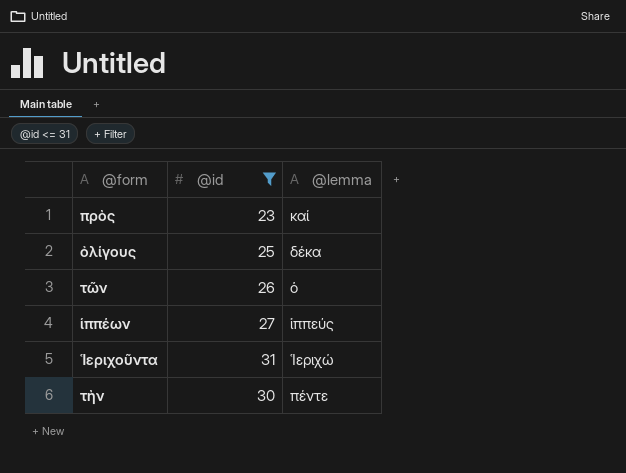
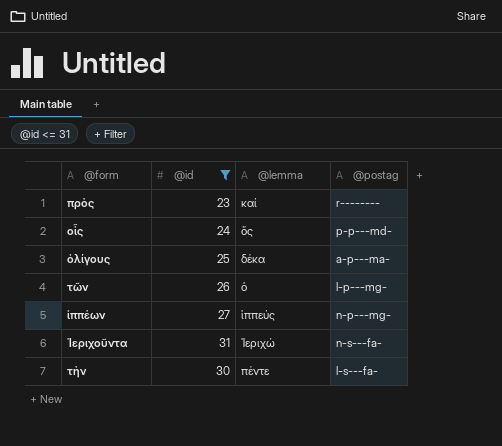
column @postag | position: none -> 4
row οἷς: none -> 24 | ὅς | p-p---md-

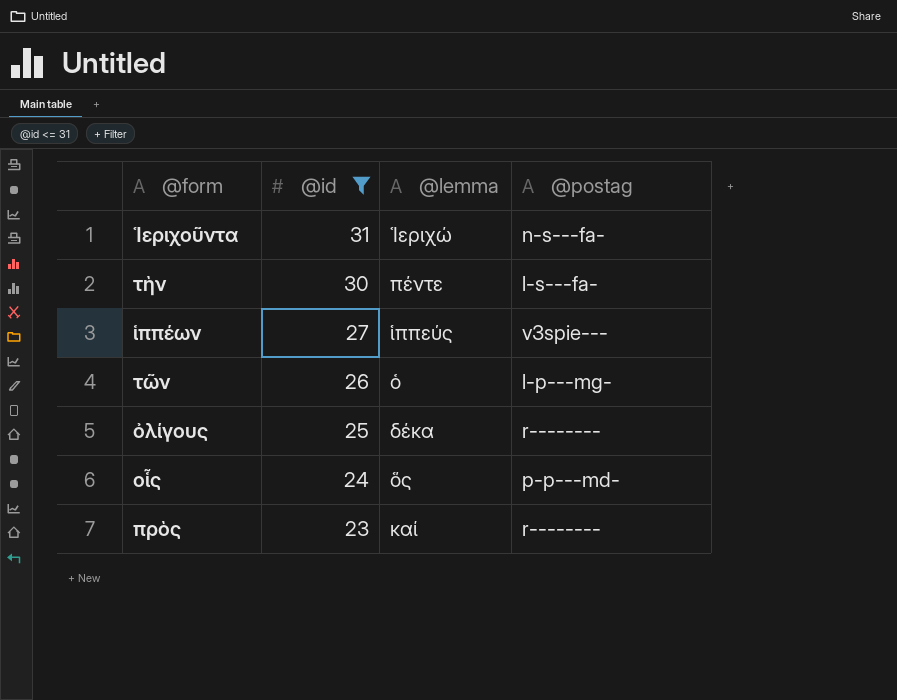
row order: none -> @id descending
ἱππέων | @postag: n-p---mg- -> v3spie---
ὀλίγους | @postag: a-p---ma- -> r--------

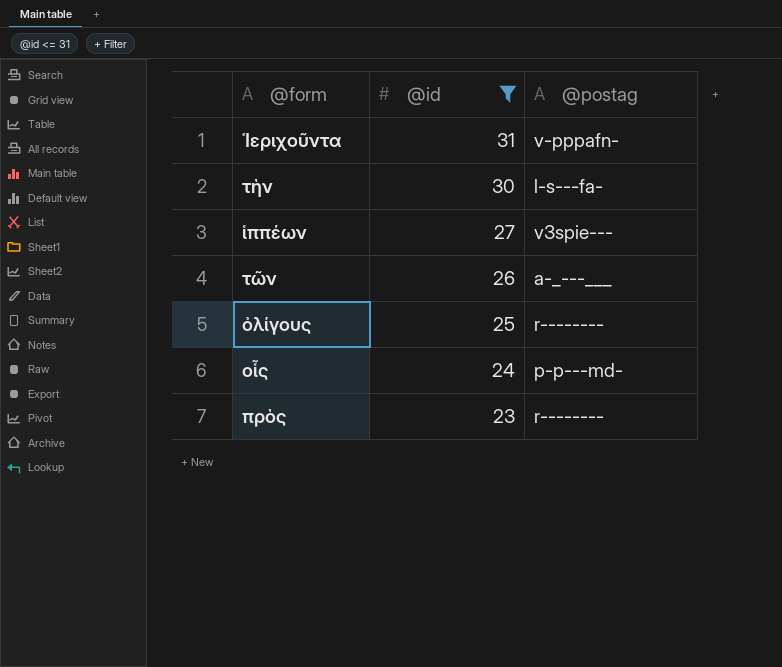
column @lemma | position: 3 -> none
Ἱεριχοῦντα | @postag: n-s---fa- -> v-pppafn-
τῶν | @postag: l-p---mg- -> a-_---___

